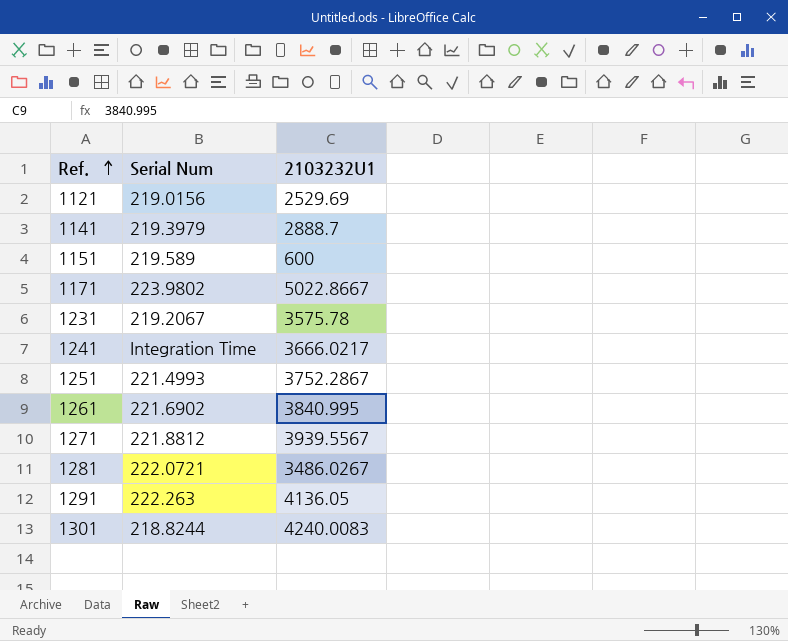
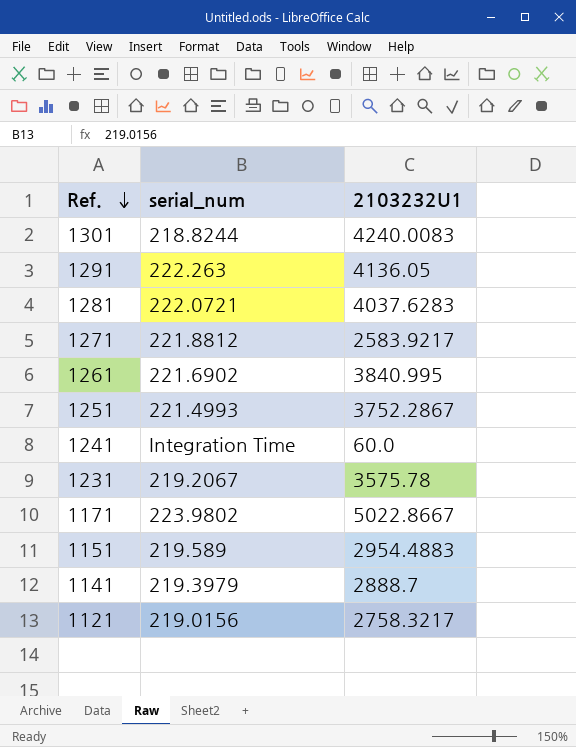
row order: Ref. ascending -> Ref. descending
column name: Serial Num -> serial_num
1281 | 2103232U1: 3486.0267 -> 4037.6283
1271 | 2103232U1: 3939.5567 -> 2583.9217
1241 | 2103232U1: 3666.0217 -> 60.0
1151 | 2103232U1: 600 -> 2954.4883
1121 | 2103232U1: 2529.69 -> 2758.3217

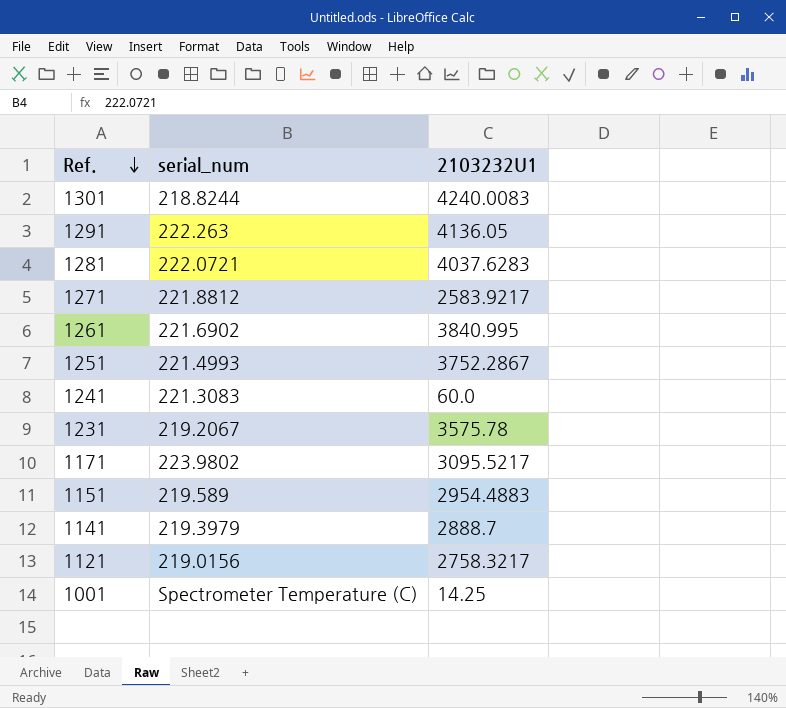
1241 | serial_num: Integration Time -> 221.3083
1171 | 2103232U1: 5022.8667 -> 3095.5217
row 1001: none -> Spectrometer Temperature (C) | 14.25

